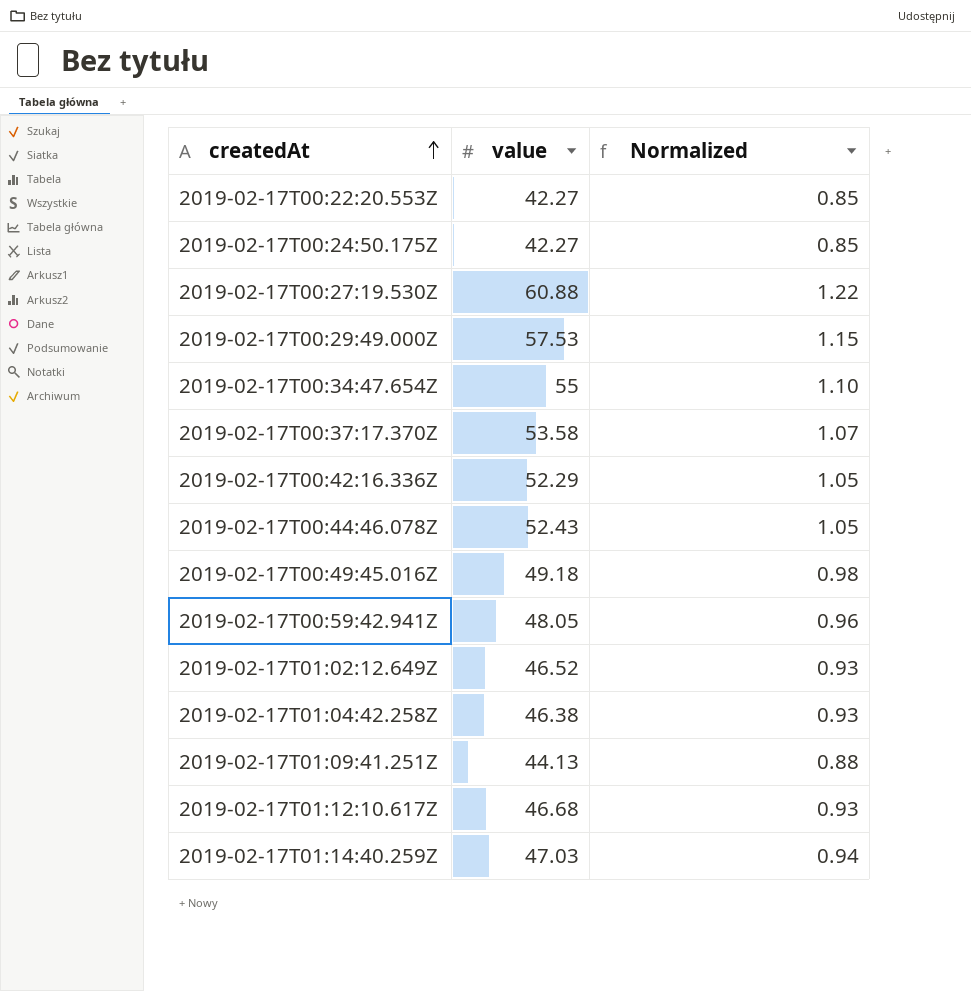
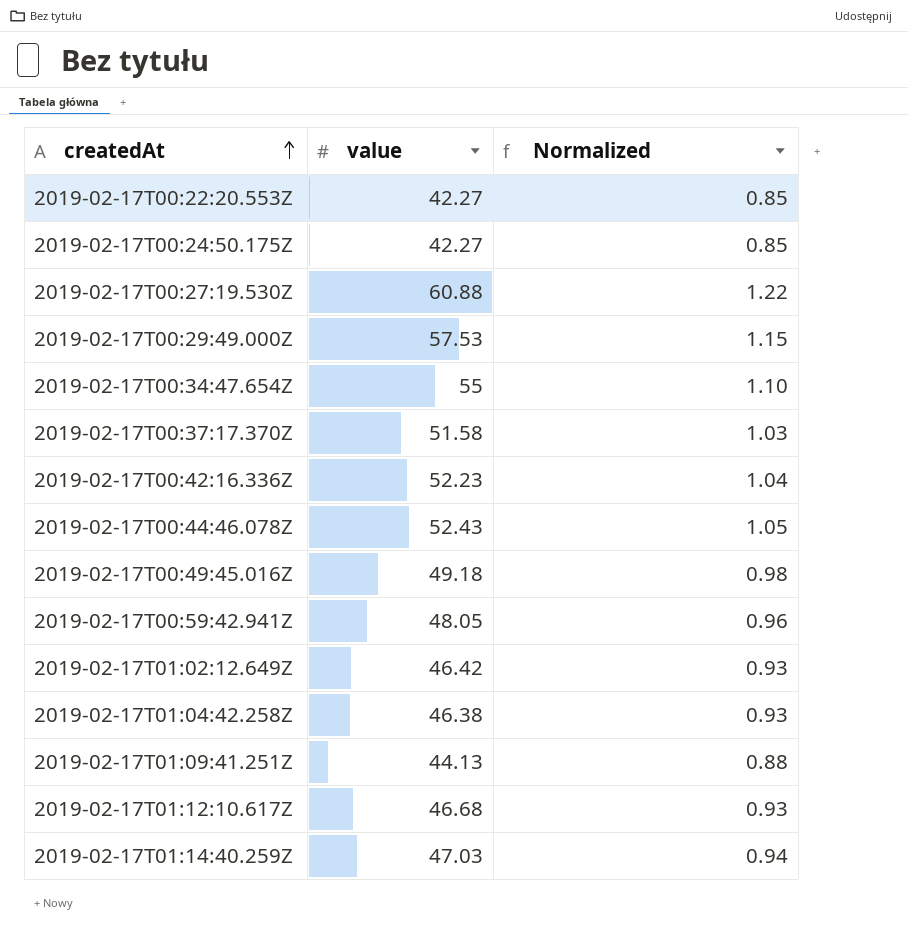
2019-02-17T00:37:17.370Z | value: 53.58 -> 51.58
2019-02-17T00:37:17.370Z | Normalized: 1.07 -> 1.03
2019-02-17T00:42:16.336Z | value: 52.29 -> 52.23
2019-02-17T00:42:16.336Z | Normalized: 1.05 -> 1.04
2019-02-17T01:02:12.649Z | value: 46.52 -> 46.42

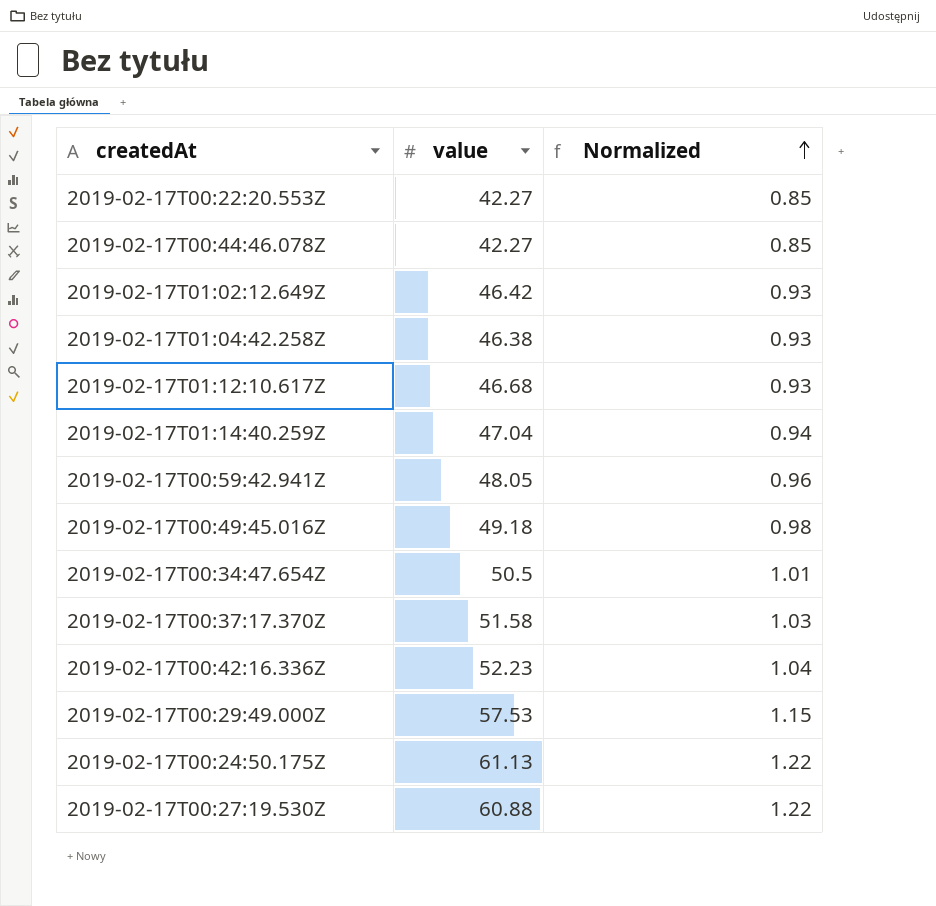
row order: createdAt ascending -> Normalized ascending
row 2019-02-17T01:09:41.251Z: 44.13 | 0.88 -> none
2019-02-17T00:44:46.078Z | value: 52.43 -> 42.27
2019-02-17T00:44:46.078Z | Normalized: 1.05 -> 0.85
2019-02-17T01:14:40.259Z | value: 47.03 -> 47.04
2019-02-17T00:34:47.654Z | value: 55 -> 50.5
2019-02-17T00:34:47.654Z | Normalized: 1.10 -> 1.01
2019-02-17T00:24:50.175Z | value: 42.27 -> 61.13
2019-02-17T00:24:50.175Z | Normalized: 0.85 -> 1.22

